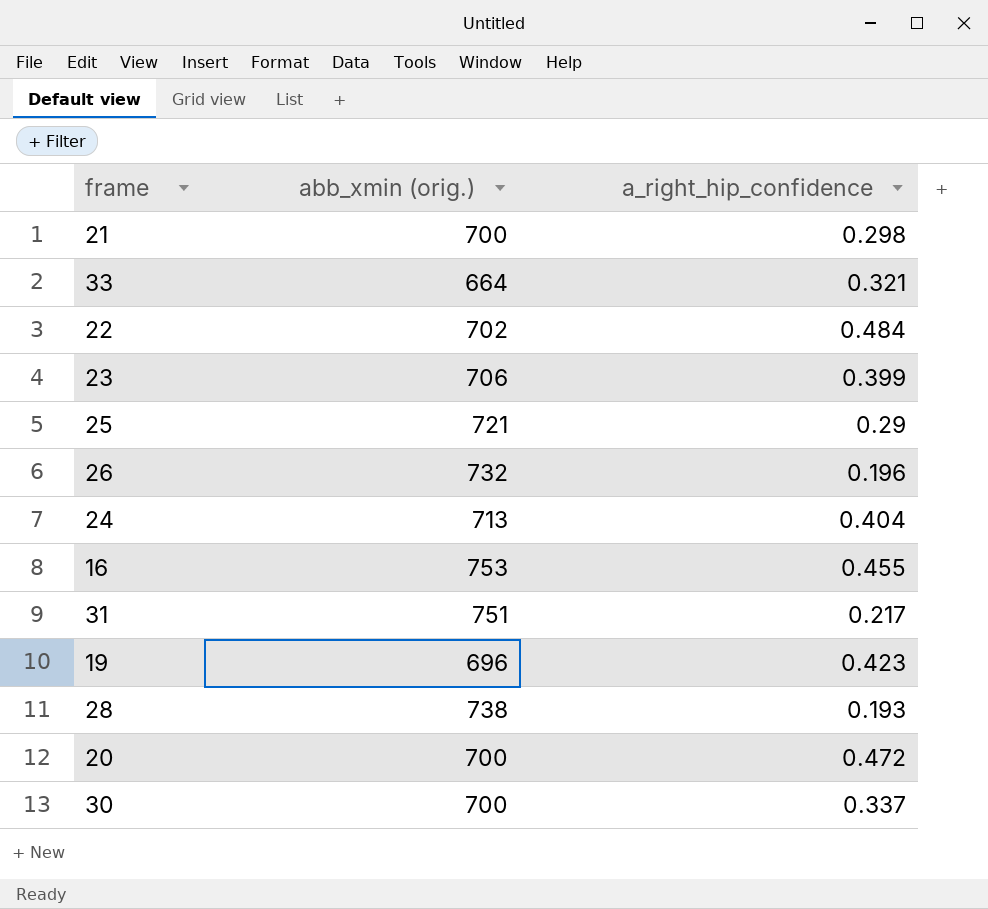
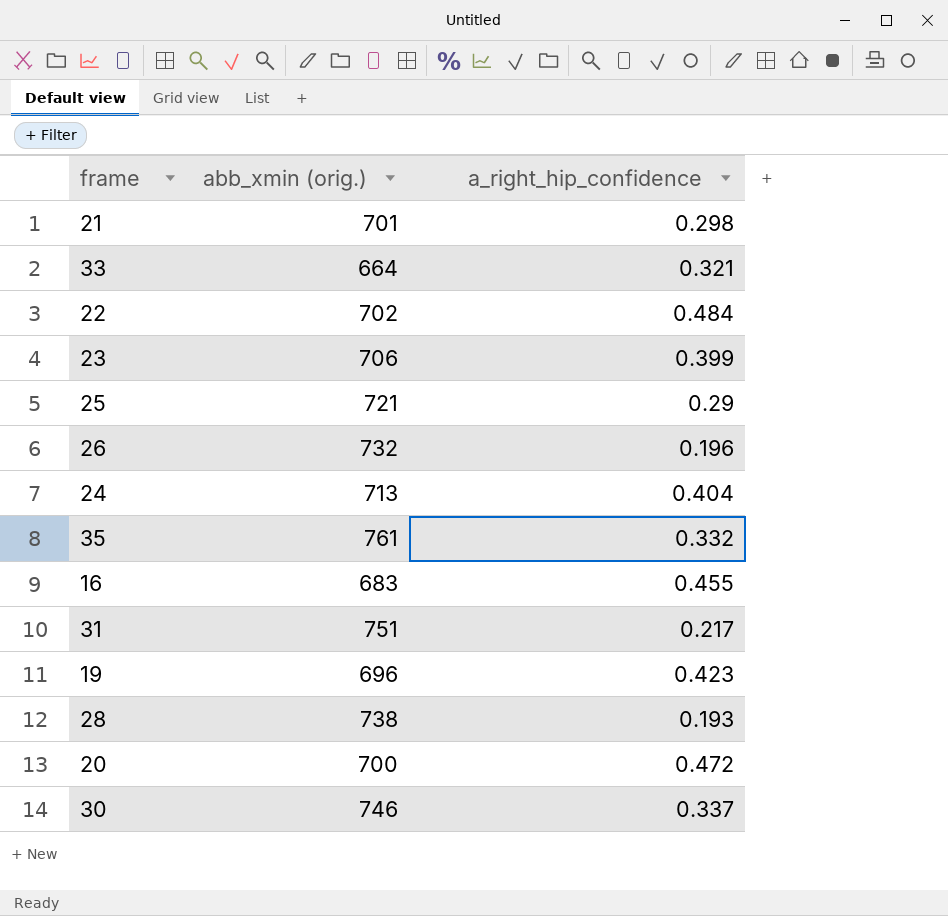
21 | abb_xmin (orig.): 700 -> 701
row 35: none -> 761 | 0.332
16 | abb_xmin (orig.): 753 -> 683
30 | abb_xmin (orig.): 700 -> 746

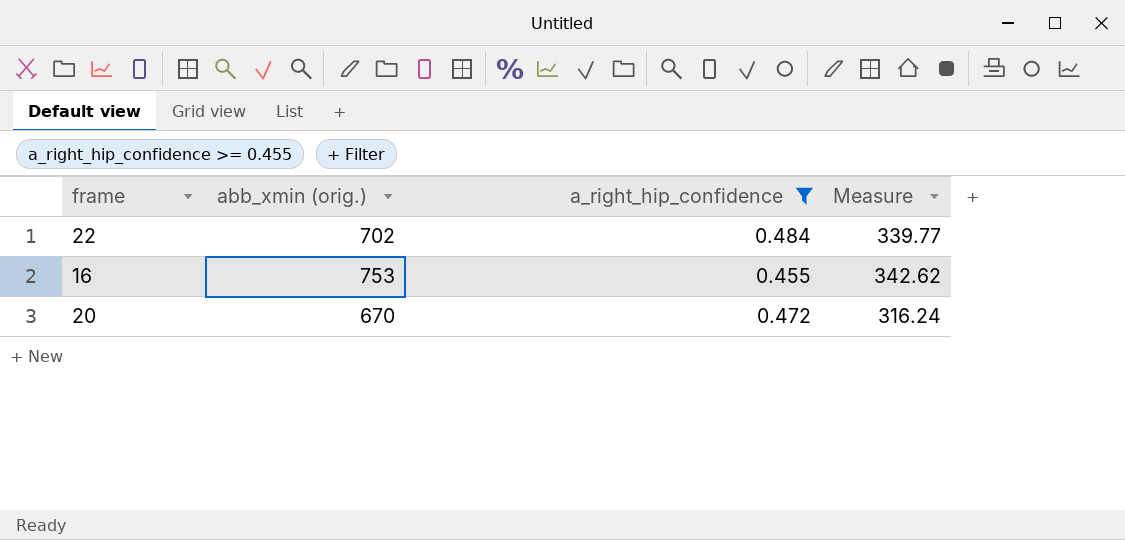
filter: none -> a_right_hip_confidence >= 0.455
column Measure | formula: none -> [abb_xmin (orig.)] * [a_right_hip_confidence]
16 | abb_xmin (orig.): 683 -> 753
20 | abb_xmin (orig.): 700 -> 670

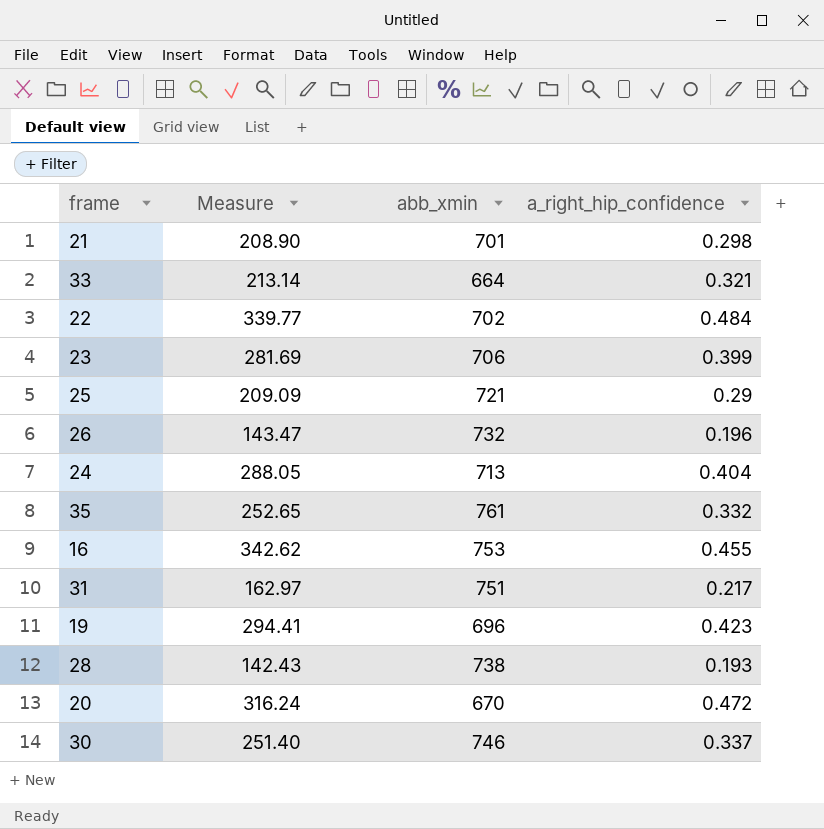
filter: a_right_hip_confidence >= 0.455 -> none
column Measure | position: 4 -> 2
column name: abb_xmin (orig.) -> abb_xmin

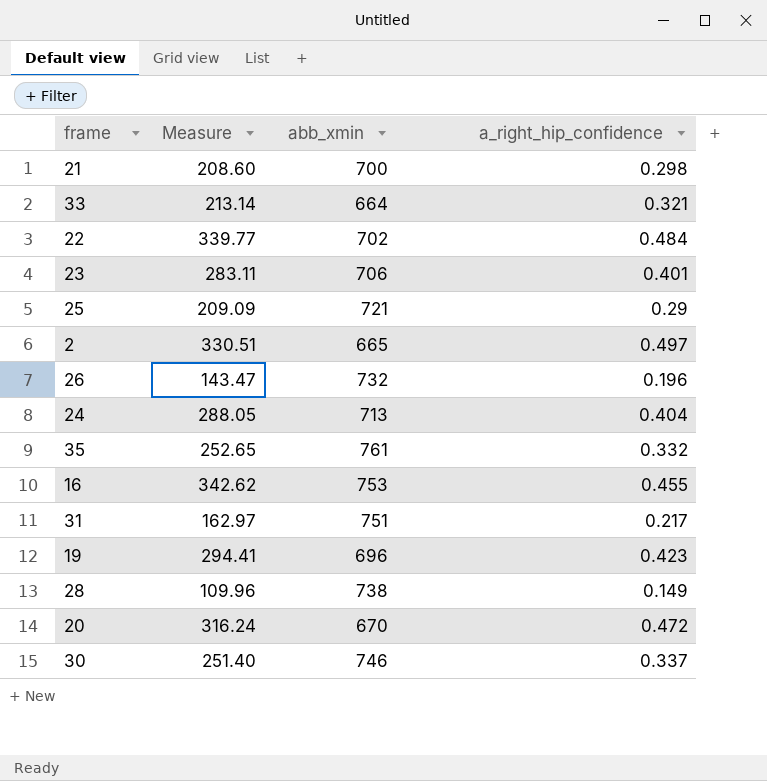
21 | Measure: 208.90 -> 208.60
21 | abb_xmin: 701 -> 700
23 | Measure: 281.69 -> 283.11
23 | a_right_hip_confidence: 0.399 -> 0.401
row 2: none -> 330.51 | 665 | 0.497
28 | Measure: 142.43 -> 109.96
28 | a_right_hip_confidence: 0.193 -> 0.149

